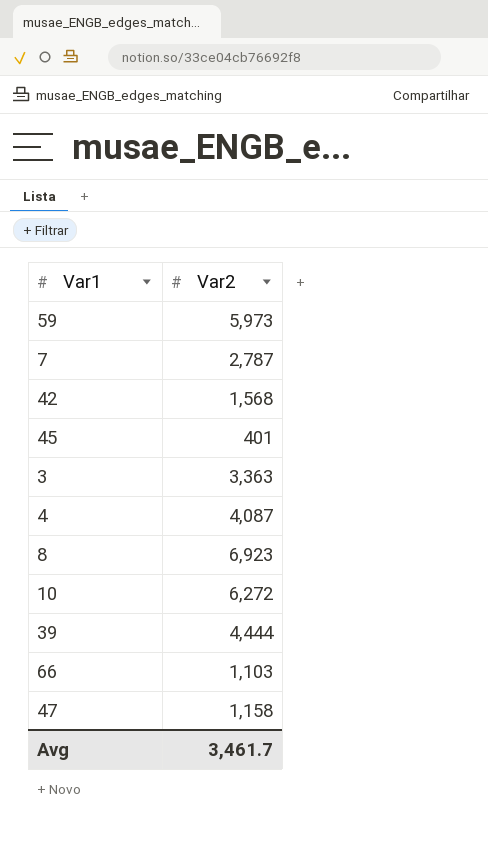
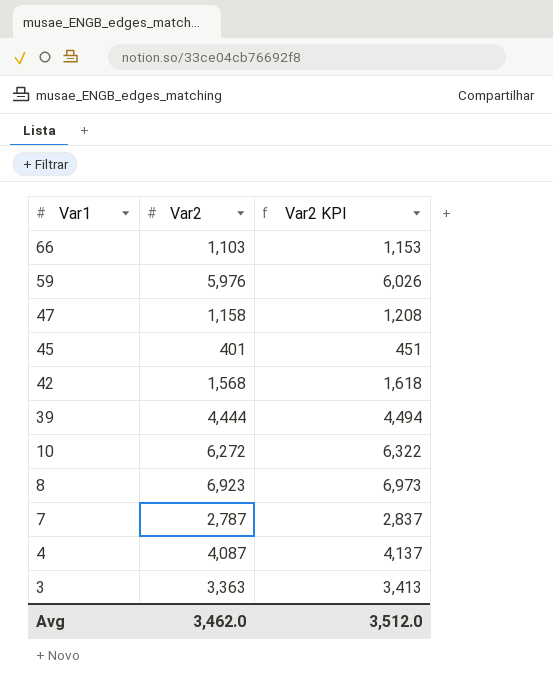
row order: none -> Var1 descending
column Var2 KPI | formula: none -> [Var2] + 50
59 | Var2: 5,973 -> 5,976
Avg | Var2: 3,461.7 -> 3,462.0

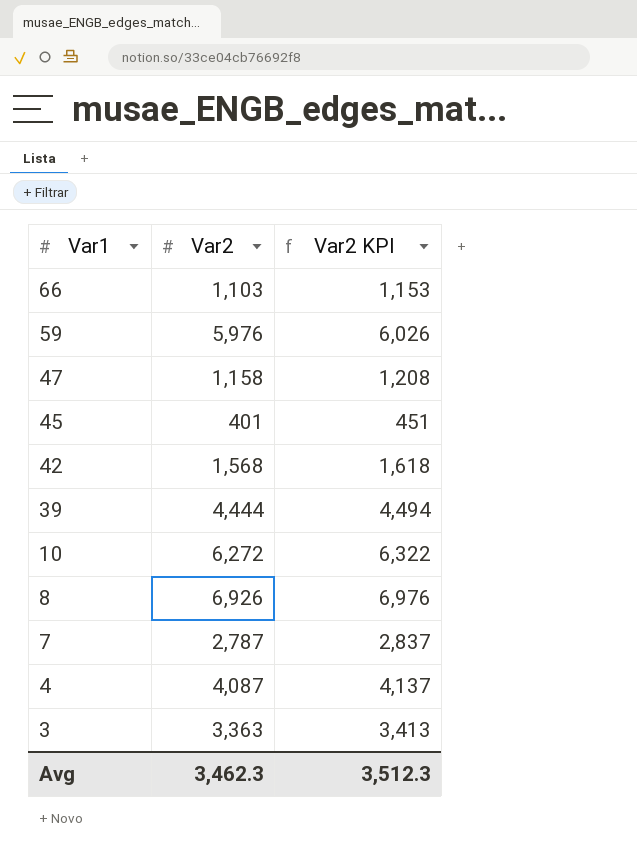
8 | Var2: 6,923 -> 6,926
8 | Var2 KPI: 6,973 -> 6,976
Avg | Var2: 3,462.0 -> 3,462.3
Avg | Var2 KPI: 3,512.0 -> 3,512.3

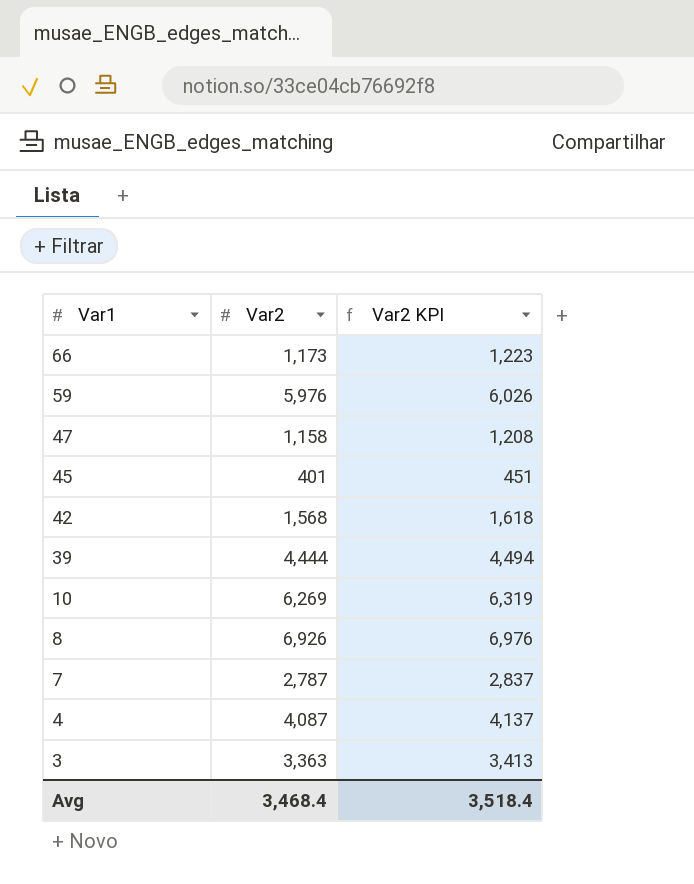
66 | Var2: 1,103 -> 1,173
66 | Var2 KPI: 1,153 -> 1,223
10 | Var2: 6,272 -> 6,269
10 | Var2 KPI: 6,322 -> 6,319
Avg | Var2: 3,462.3 -> 3,468.4
Avg | Var2 KPI: 3,512.3 -> 3,518.4

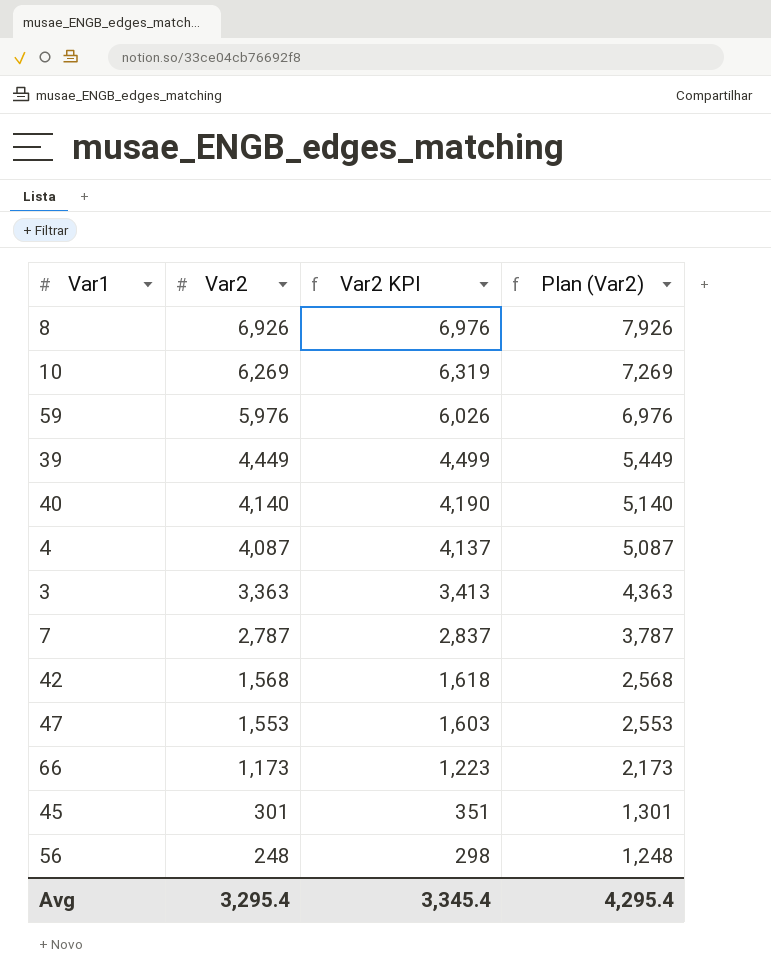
row order: Var1 descending -> Var2 descending
column Plan (Var2) | formula: none -> [Var2] + 1000
39 | Var2: 4,444 -> 4,449
39 | Var2 KPI: 4,494 -> 4,499
row 40: none -> 4,140 | 4,190 | 5,140
47 | Var2: 1,158 -> 1,553
47 | Var2 KPI: 1,208 -> 1,603
45 | Var2: 401 -> 301
45 | Var2 KPI: 451 -> 351
row 56: none -> 248 | 298 | 1,248
Avg | Var2: 3,468.4 -> 3,295.4
Avg | Var2 KPI: 3,518.4 -> 3,345.4

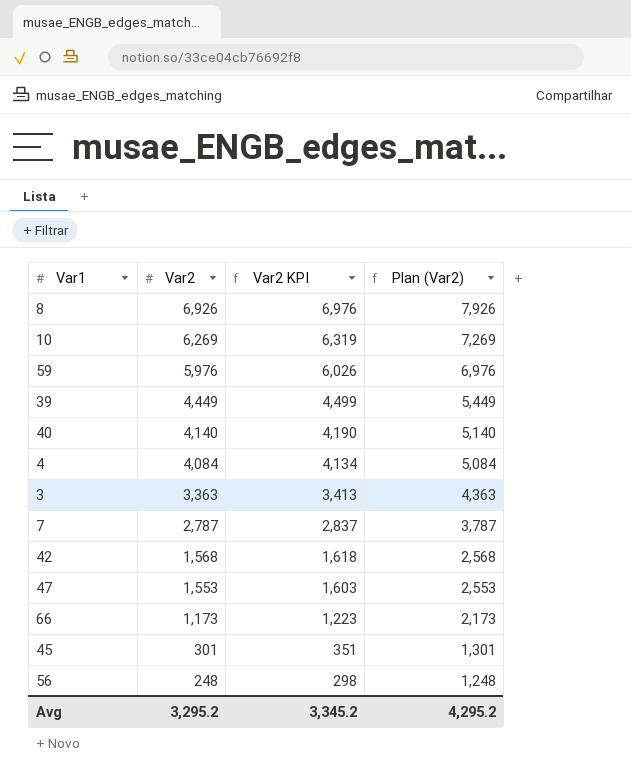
4 | Var2: 4,087 -> 4,084
4 | Var2 KPI: 4,137 -> 4,134
4 | Plan (Var2): 5,087 -> 5,084
Avg | Var2: 3,295.4 -> 3,295.2
Avg | Var2 KPI: 3,345.4 -> 3,345.2
Avg | Plan (Var2): 4,295.4 -> 4,295.2

